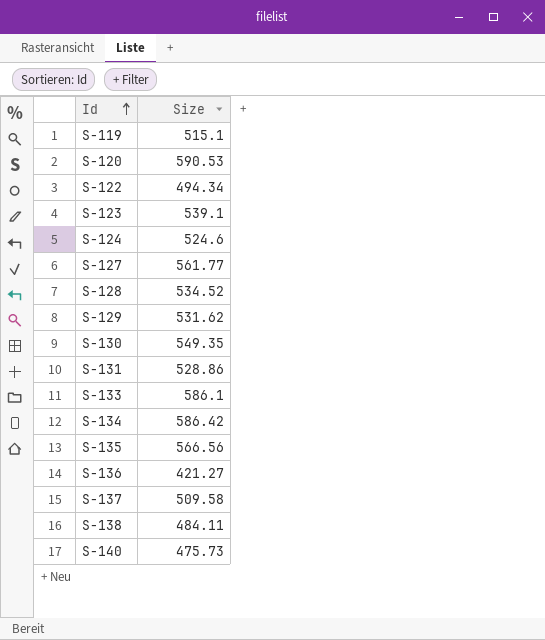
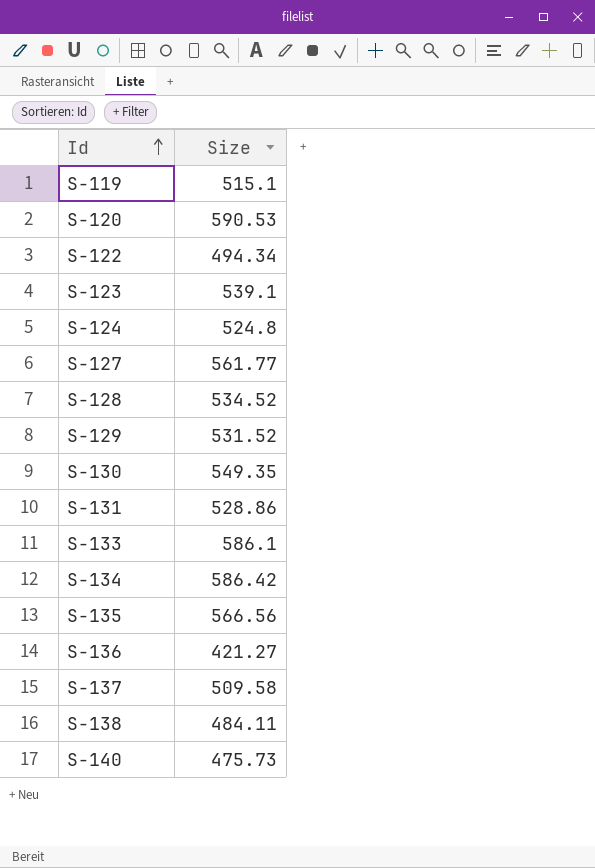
S-124 | Size: 524.6 -> 524.8
S-129 | Size: 531.62 -> 531.52

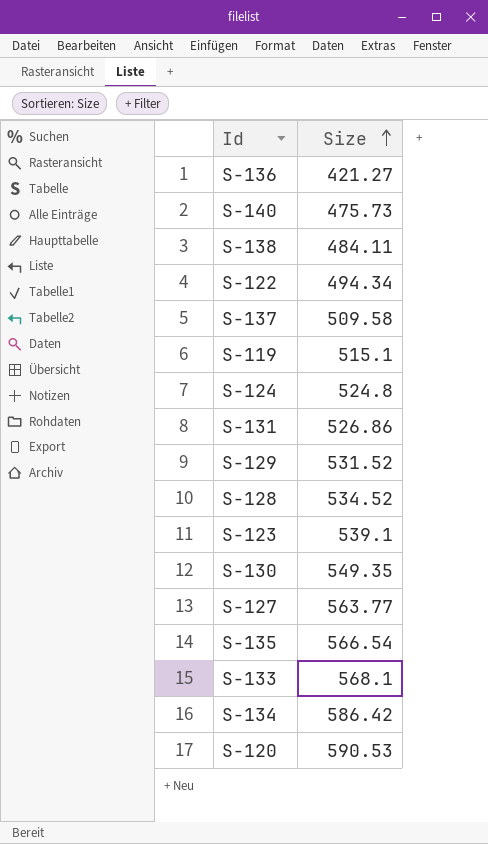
row order: Id ascending -> Size ascending
S-131 | Size: 528.86 -> 526.86
S-127 | Size: 561.77 -> 563.77
S-135 | Size: 566.56 -> 566.54
S-133 | Size: 586.1 -> 568.1

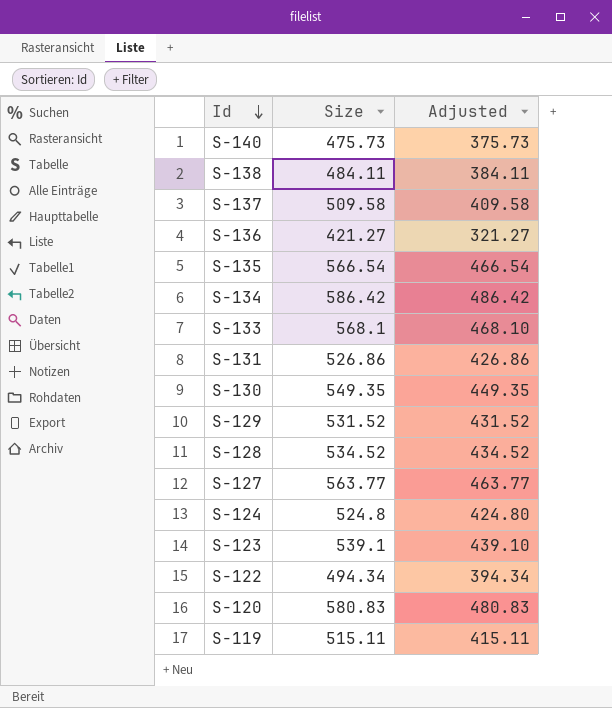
row order: Size ascending -> Id descending
column Adjusted | formula: none -> [Size] - 100
S-120 | Size: 590.53 -> 580.83
S-119 | Size: 515.1 -> 515.11

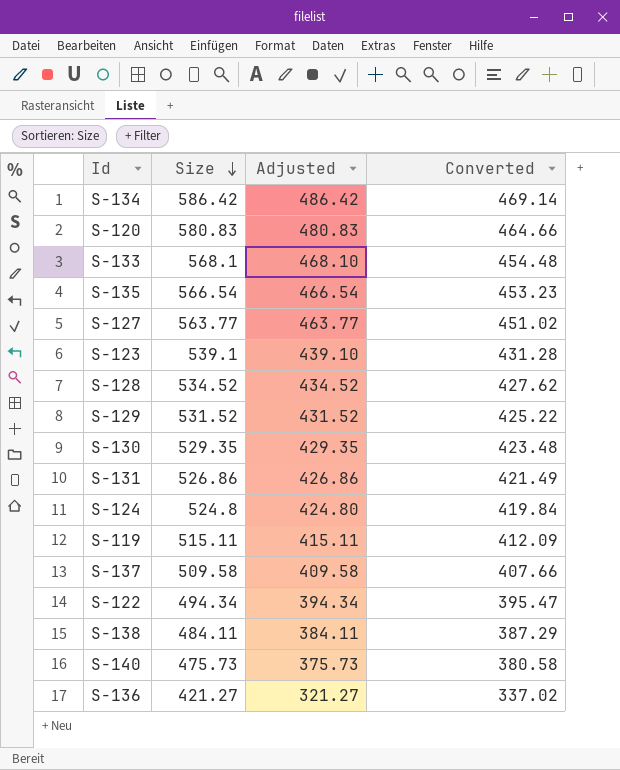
row order: Id descending -> Size descending
column Converted | formula: none -> [Size] * 0.8
S-130 | Size: 549.35 -> 529.35
S-130 | Adjusted: 449.35 -> 429.35

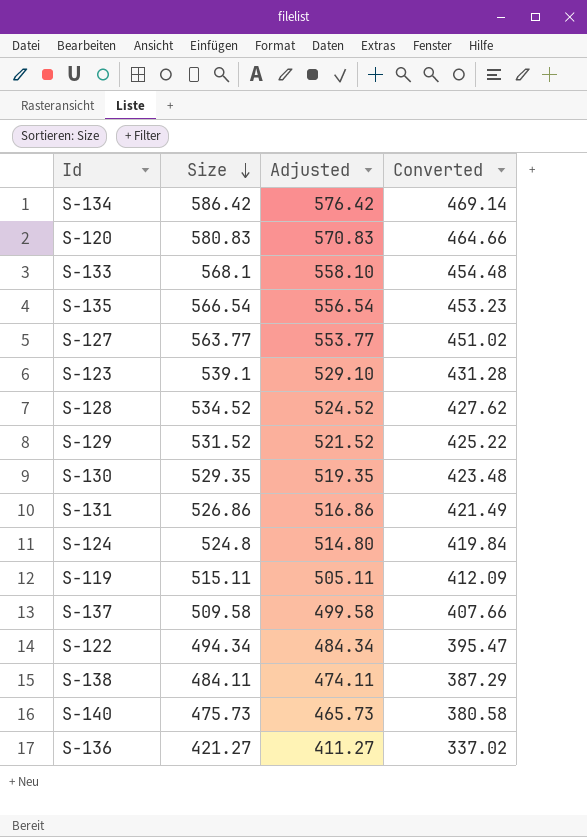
column Adjusted | formula: [Size] - 100 -> [Size] - 10

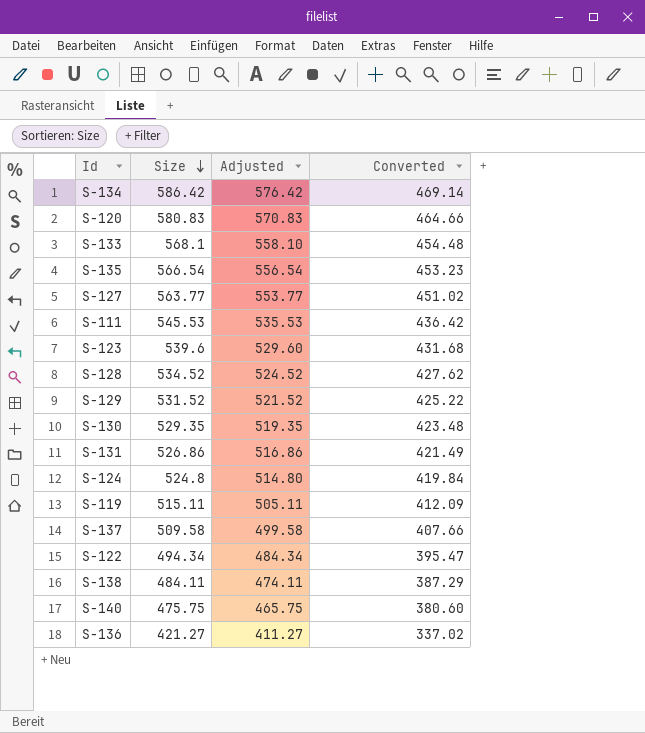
row S-111: none -> 545.53 | 535.53 | 436.42
S-123 | Size: 539.1 -> 539.6
S-123 | Adjusted: 529.10 -> 529.60
S-123 | Converted: 431.28 -> 431.68
S-140 | Size: 475.73 -> 475.75
S-140 | Adjusted: 465.73 -> 465.75
S-140 | Converted: 380.58 -> 380.60

